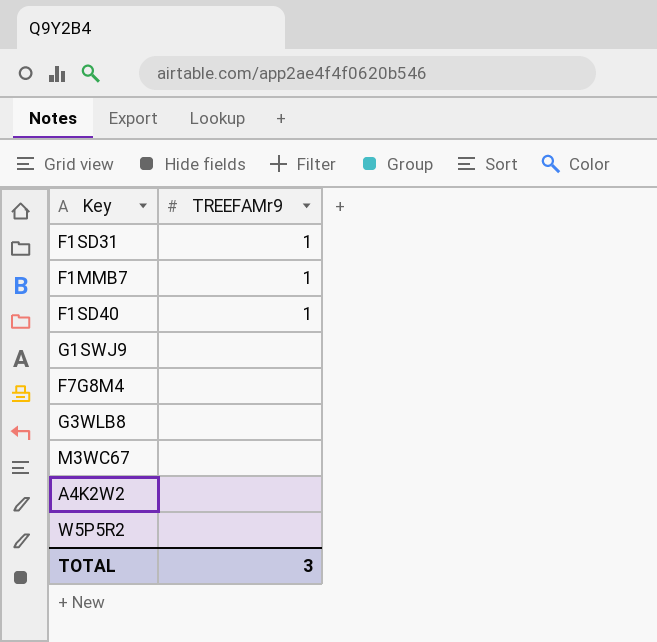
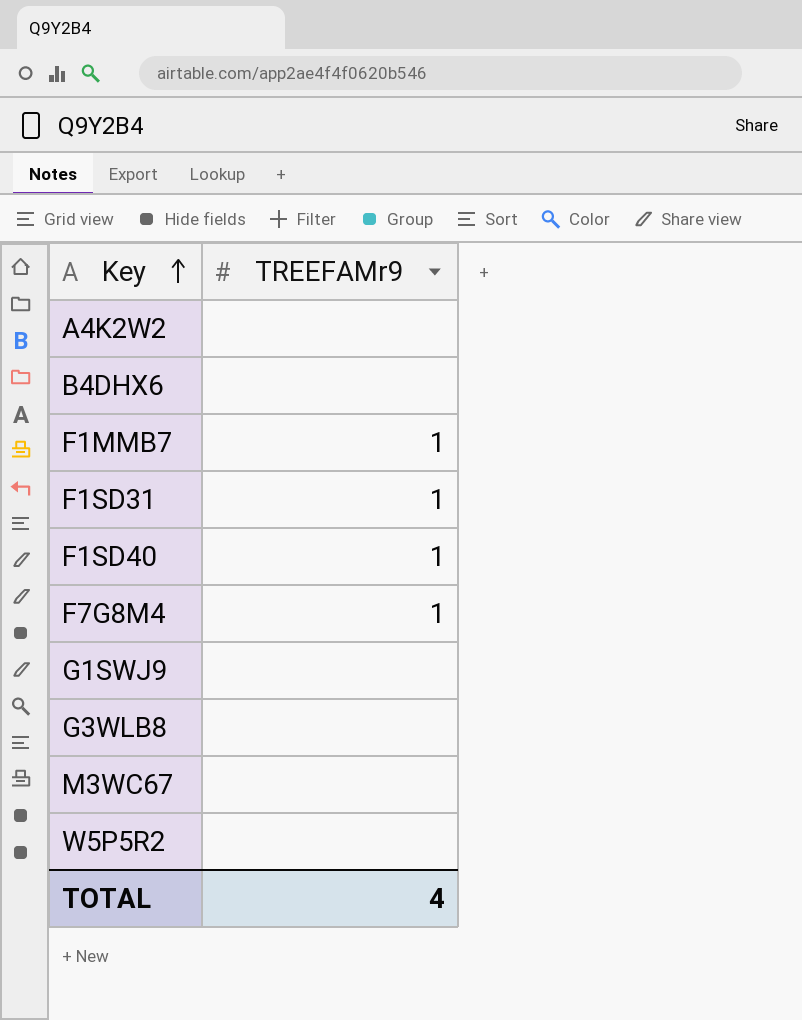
row order: none -> Key ascending
row B4DHX6: none -> none
F7G8M4 | TREEFAMr9: none -> 1
TOTAL | TREEFAMr9: 3 -> 4

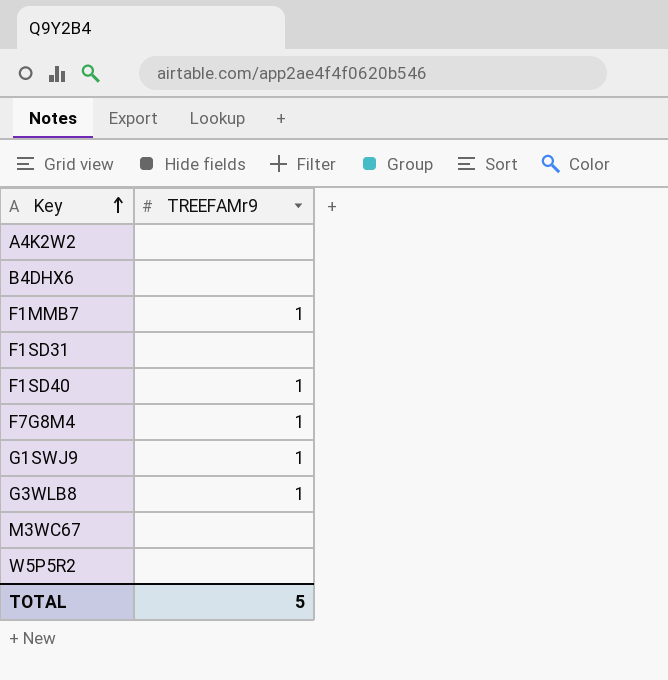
F1SD31 | TREEFAMr9: 1 -> none
G1SWJ9 | TREEFAMr9: none -> 1
G3WLB8 | TREEFAMr9: none -> 1
TOTAL | TREEFAMr9: 4 -> 5

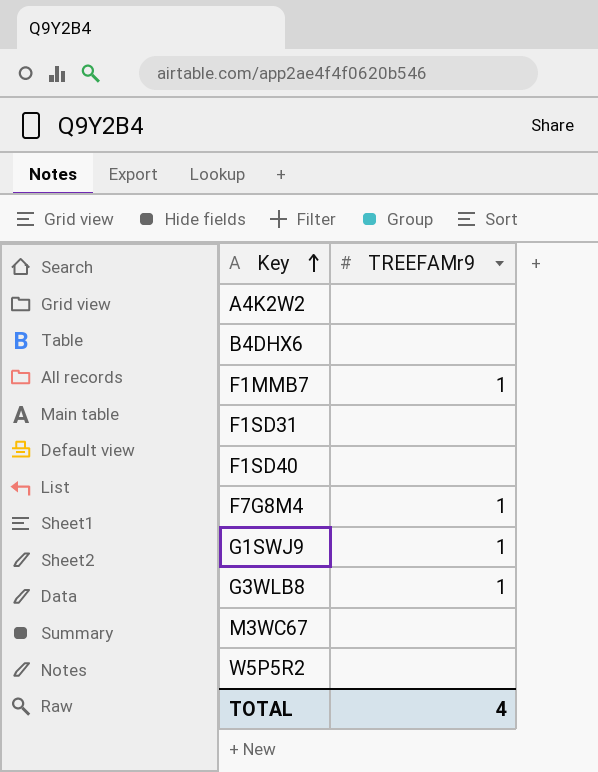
F1SD40 | TREEFAMr9: 1 -> none
TOTAL | TREEFAMr9: 5 -> 4

